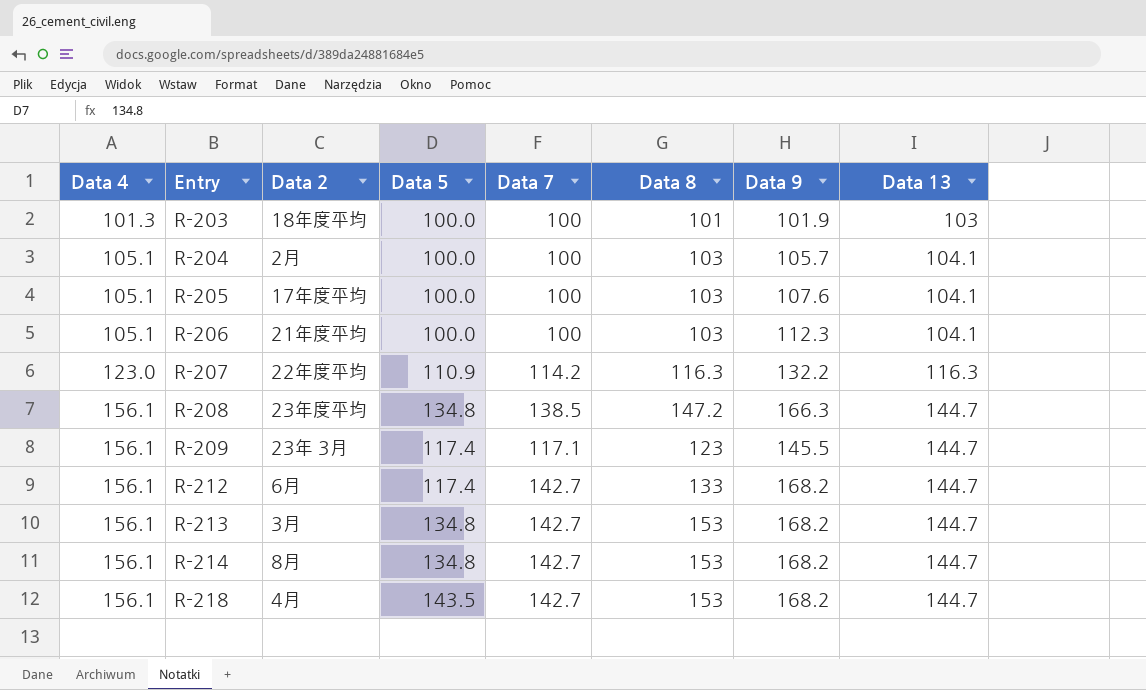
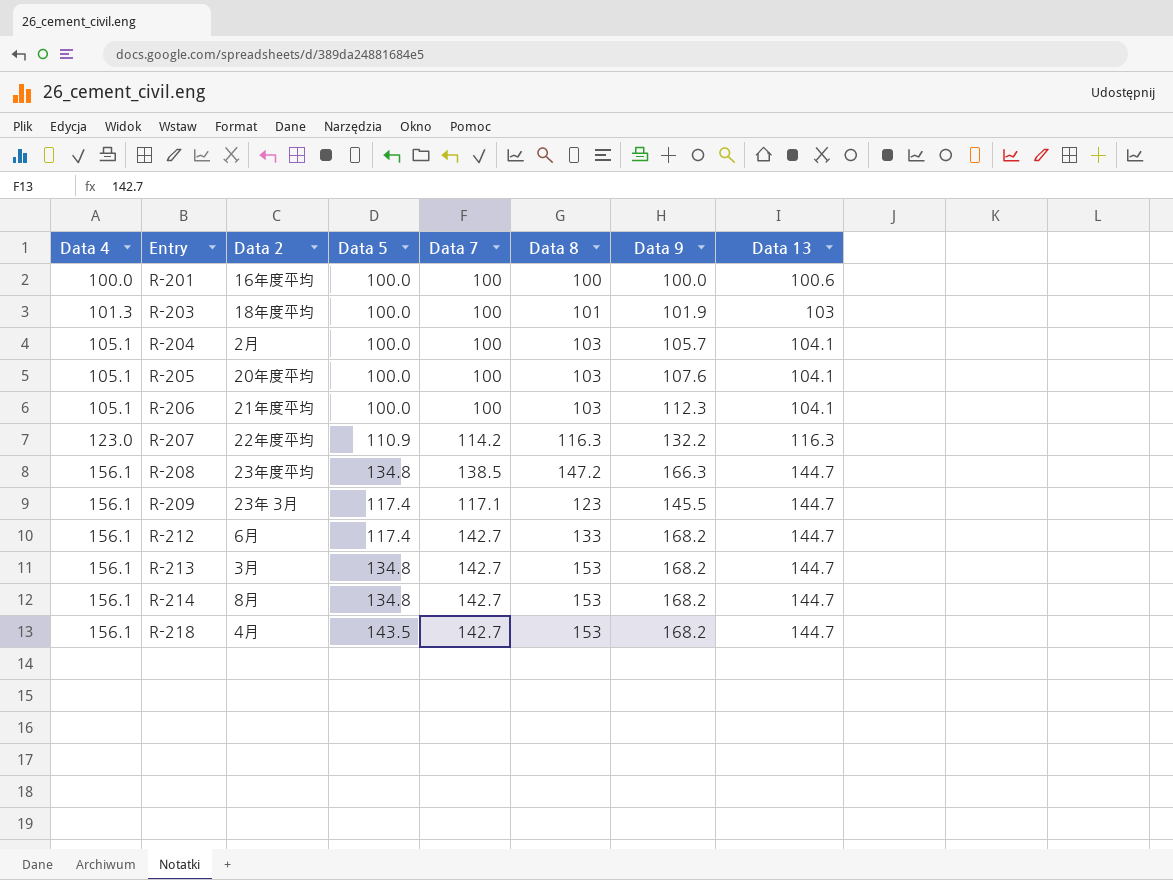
row R-201: none -> 100.0 | 16年度平均 | 100.0 | 100 | 100 | 100.0 | 100.6
R-205 | Data 2: 17年度平均 -> 20年度平均

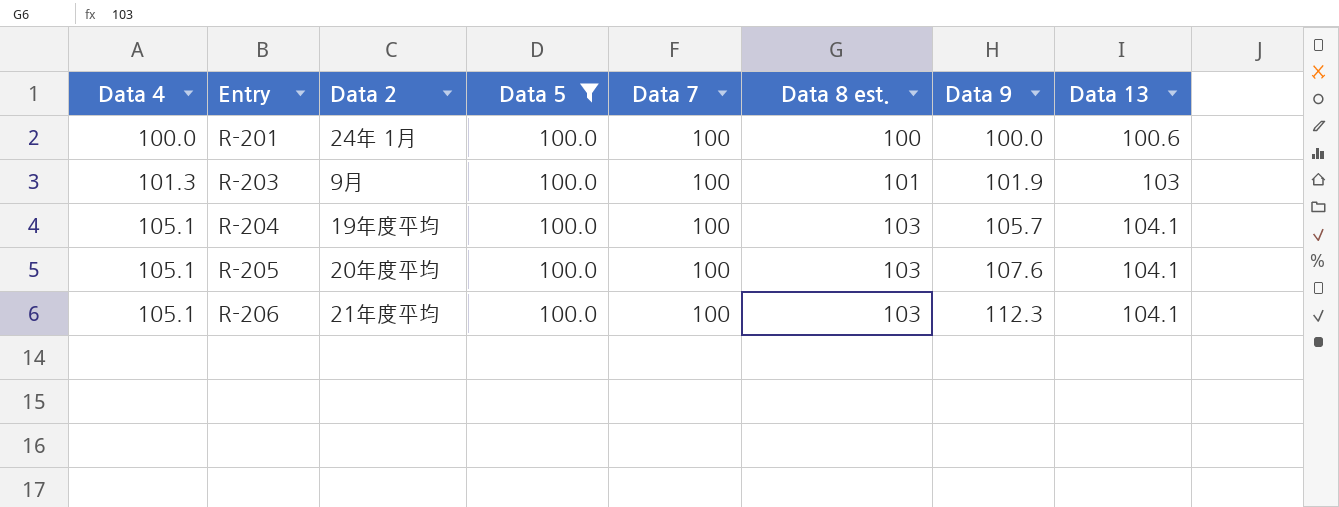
filter: none -> Data 5 = 100.0
column name: Data 8 -> Data 8 est.
R-201 | Data 2: 16年度平均 -> 24年 1月
R-203 | Data 2: 18年度平均 -> 9月
R-204 | Data 2: 2月 -> 19年度平均

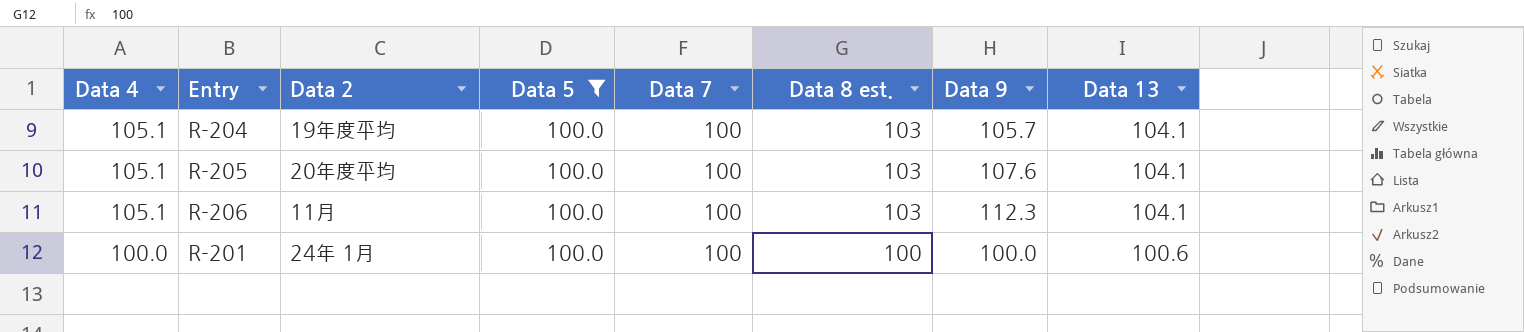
row order: Data 4 ascending -> Data 4 descending
row R-203: 101.3 | 9月 | 100.0 | 100 | 101 | 101.9 | 103 -> none
R-206 | Data 2: 21年度平均 -> 11月

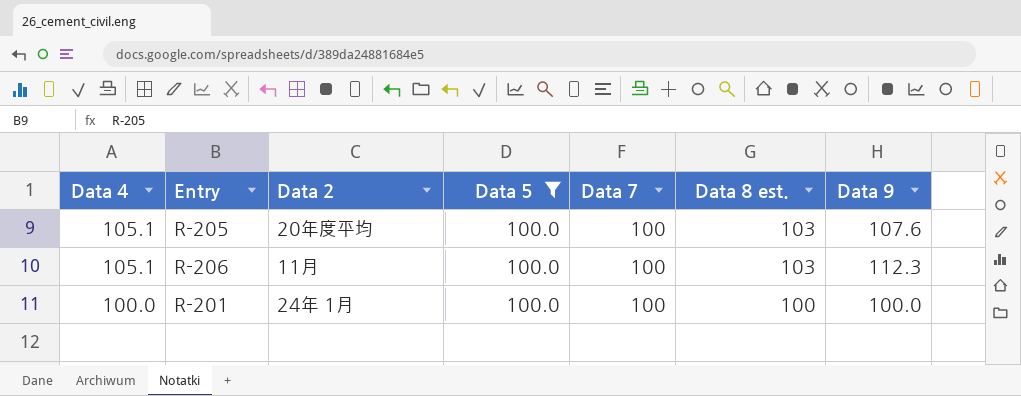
column Data 13 | position: 8 -> none
row R-204: 105.1 | 19年度平均 | 100.0 | 100 | 103 | 105.7 | 104.1 -> none

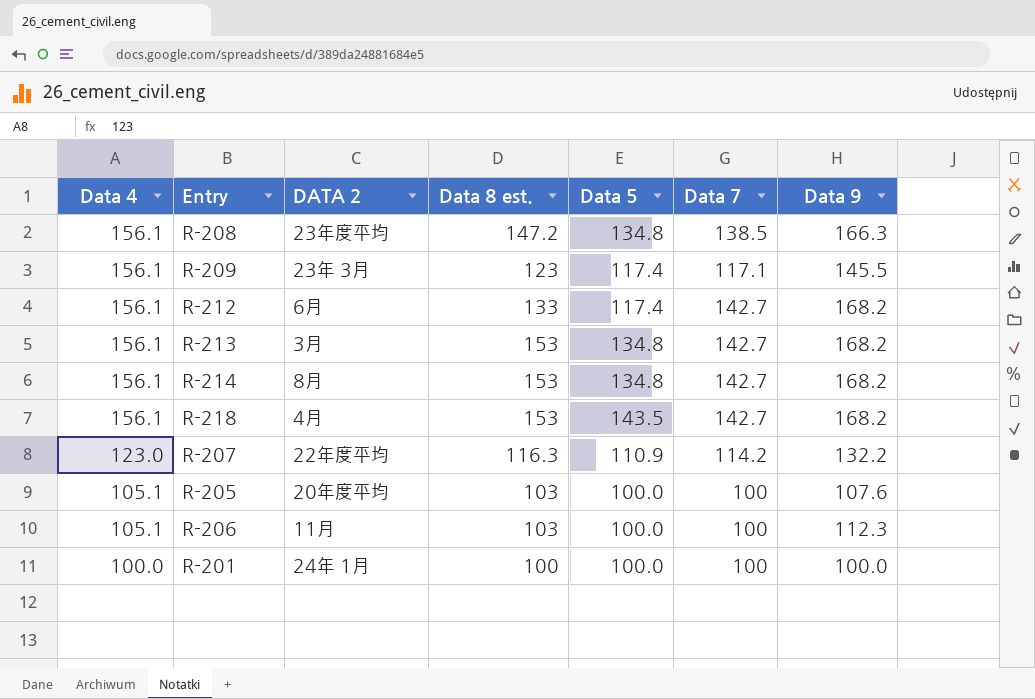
filter: Data 5 = 100.0 -> none
column name: Data 2 -> DATA 2
column Data 8 est. | position: 6 -> 4

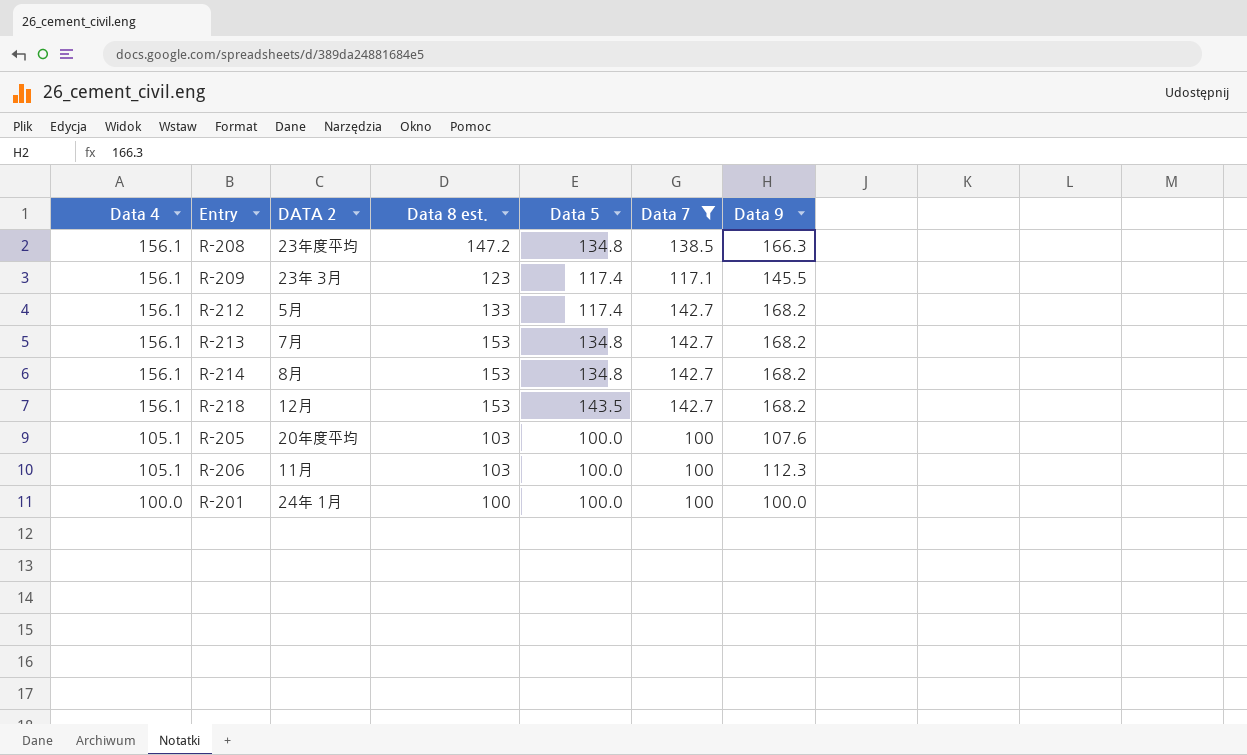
filter: none -> Data 7 != 114.2
R-212 | DATA 2: 6月 -> 5月
R-213 | DATA 2: 3月 -> 7月
R-218 | DATA 2: 4月 -> 12月

